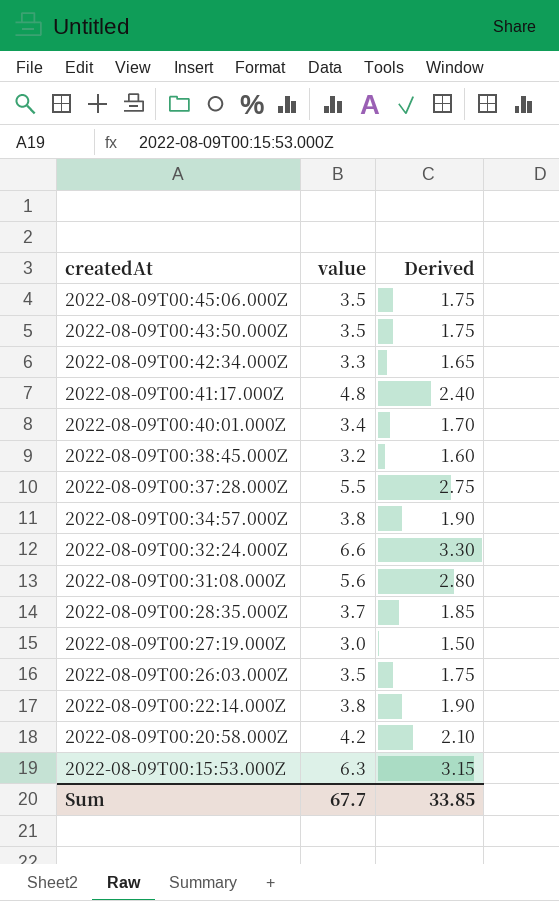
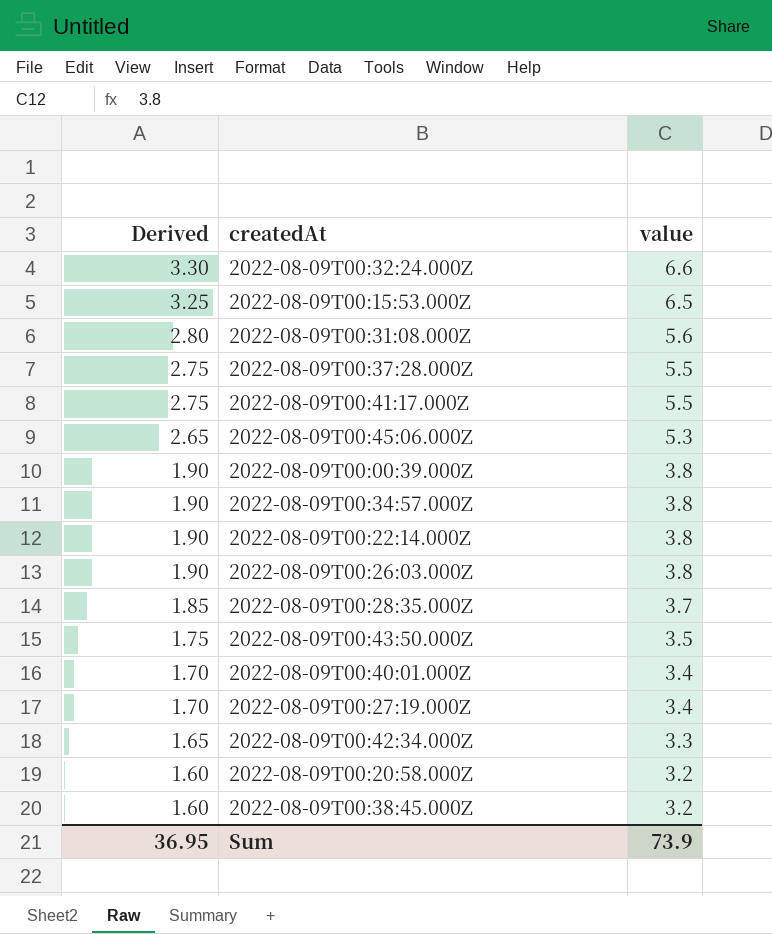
row order: createdAt descending -> Derived descending
column Derived | position: 3 -> 1
2022-08-09T00:15:53.000Z | Derived: 3.15 -> 3.25
2022-08-09T00:15:53.000Z | value: 6.3 -> 6.5
2022-08-09T00:41:17.000Z | Derived: 2.40 -> 2.75
2022-08-09T00:41:17.000Z | value: 4.8 -> 5.5
2022-08-09T00:45:06.000Z | Derived: 1.75 -> 2.65
2022-08-09T00:45:06.000Z | value: 3.5 -> 5.3
row 2022-08-09T00:00:39.000Z: none -> 1.90 | 3.8
2022-08-09T00:26:03.000Z | Derived: 1.75 -> 1.90
2022-08-09T00:26:03.000Z | value: 3.5 -> 3.8
2022-08-09T00:27:19.000Z | Derived: 1.50 -> 1.70
2022-08-09T00:27:19.000Z | value: 3.0 -> 3.4
2022-08-09T00:20:58.000Z | Derived: 2.10 -> 1.60
2022-08-09T00:20:58.000Z | value: 4.2 -> 3.2
Sum | Derived: 33.85 -> 36.95
Sum | value: 67.7 -> 73.9

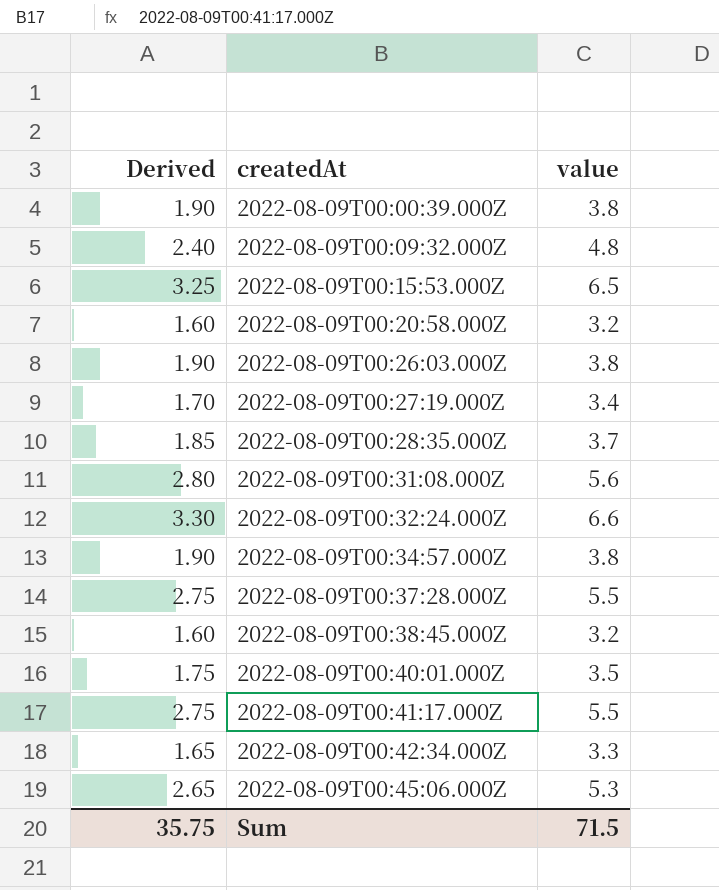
row order: Derived descending -> createdAt ascending
row 2022-08-09T00:22:14.000Z: 1.90 | 3.8 -> none
row 2022-08-09T00:43:50.000Z: 1.75 | 3.5 -> none
row 2022-08-09T00:09:32.000Z: none -> 2.40 | 4.8
2022-08-09T00:40:01.000Z | Derived: 1.70 -> 1.75
2022-08-09T00:40:01.000Z | value: 3.4 -> 3.5
Sum | Derived: 36.95 -> 35.75
Sum | value: 73.9 -> 71.5

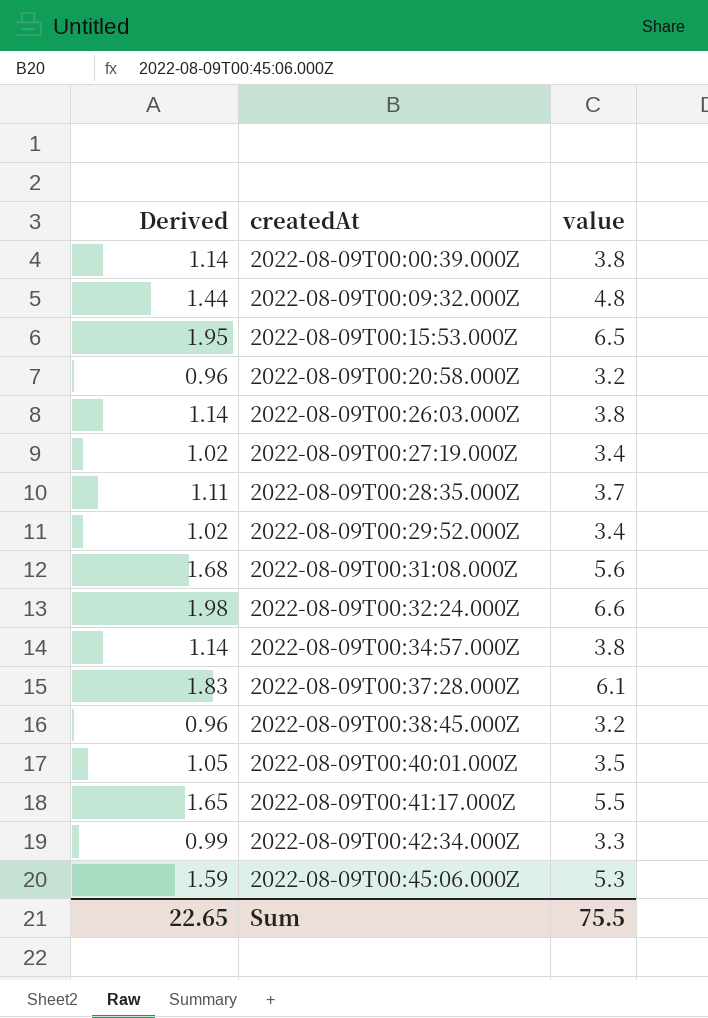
column Derived | formula: [value] * 0.5 -> [value] * 0.3
row 2022-08-09T00:29:52.000Z: none -> 1.02 | 3.4
2022-08-09T00:37:28.000Z | value: 5.5 -> 6.1
Sum | Derived: 35.75 -> 22.65
Sum | value: 71.5 -> 75.5

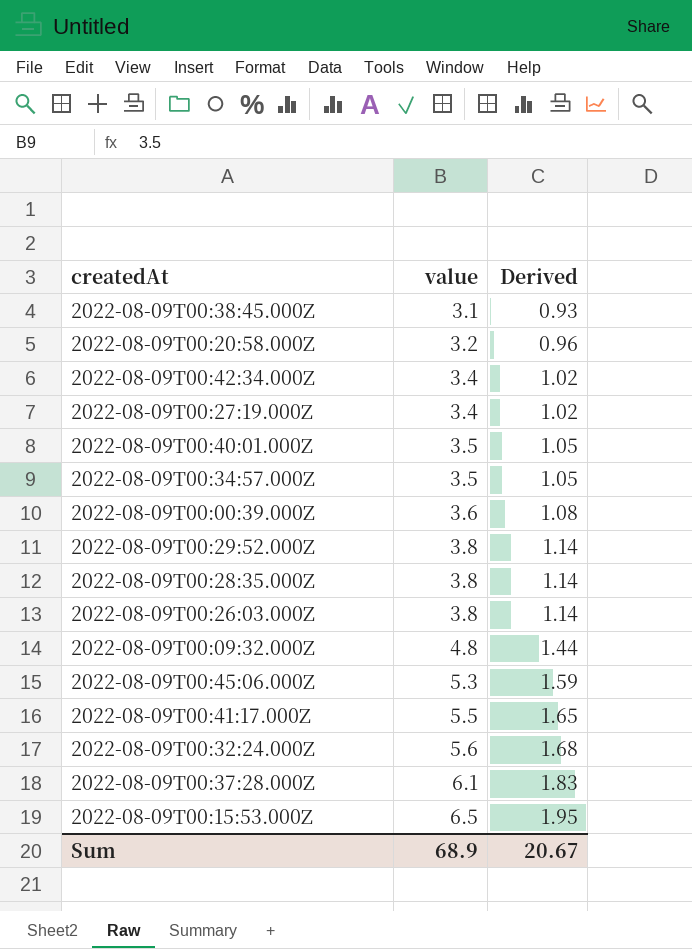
row order: createdAt ascending -> value ascending
column Derived | position: 1 -> 3
row 2022-08-09T00:31:08.000Z: 1.68 | 5.6 -> none
2022-08-09T00:38:45.000Z | value: 3.2 -> 3.1
2022-08-09T00:38:45.000Z | Derived: 0.96 -> 0.93
2022-08-09T00:42:34.000Z | value: 3.3 -> 3.4
2022-08-09T00:42:34.000Z | Derived: 0.99 -> 1.02
2022-08-09T00:34:57.000Z | value: 3.8 -> 3.5
2022-08-09T00:34:57.000Z | Derived: 1.14 -> 1.05
2022-08-09T00:00:39.000Z | value: 3.8 -> 3.6
2022-08-09T00:00:39.000Z | Derived: 1.14 -> 1.08
2022-08-09T00:29:52.000Z | value: 3.4 -> 3.8
2022-08-09T00:29:52.000Z | Derived: 1.02 -> 1.14
2022-08-09T00:28:35.000Z | value: 3.7 -> 3.8
2022-08-09T00:28:35.000Z | Derived: 1.11 -> 1.14
2022-08-09T00:32:24.000Z | value: 6.6 -> 5.6
2022-08-09T00:32:24.000Z | Derived: 1.98 -> 1.68
Sum | value: 75.5 -> 68.9
Sum | Derived: 22.65 -> 20.67

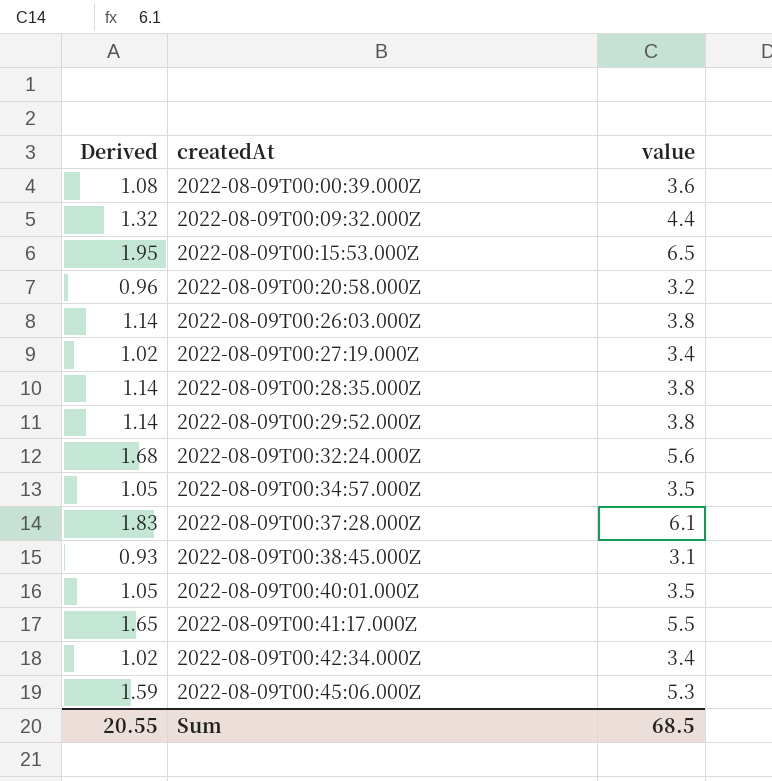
row order: value ascending -> createdAt ascending
column Derived | position: 3 -> 1
2022-08-09T00:09:32.000Z | Derived: 1.44 -> 1.32
2022-08-09T00:09:32.000Z | value: 4.8 -> 4.4
Sum | Derived: 20.67 -> 20.55
Sum | value: 68.9 -> 68.5

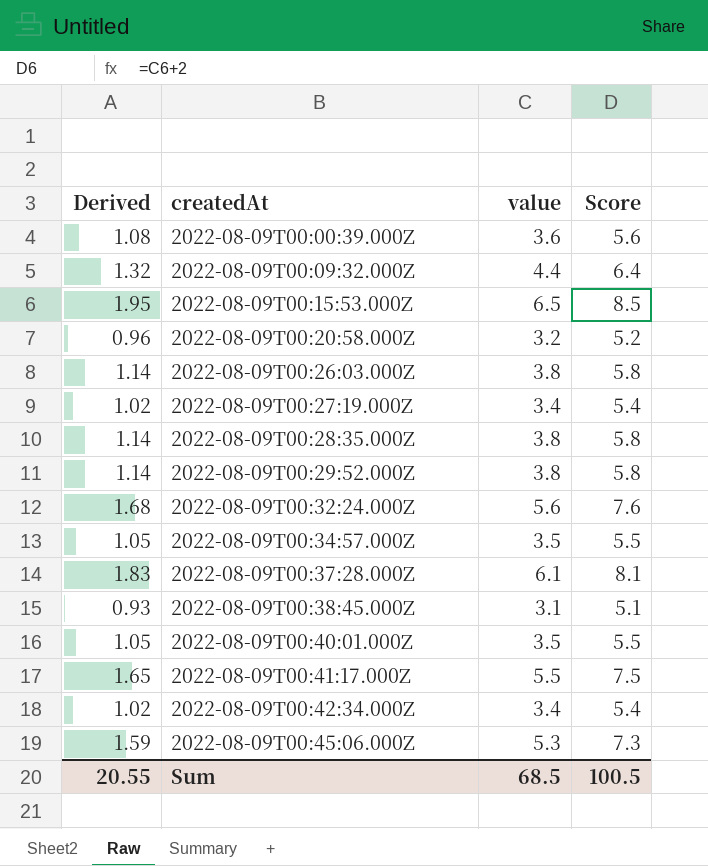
column Score | formula: none -> [value] + 2

